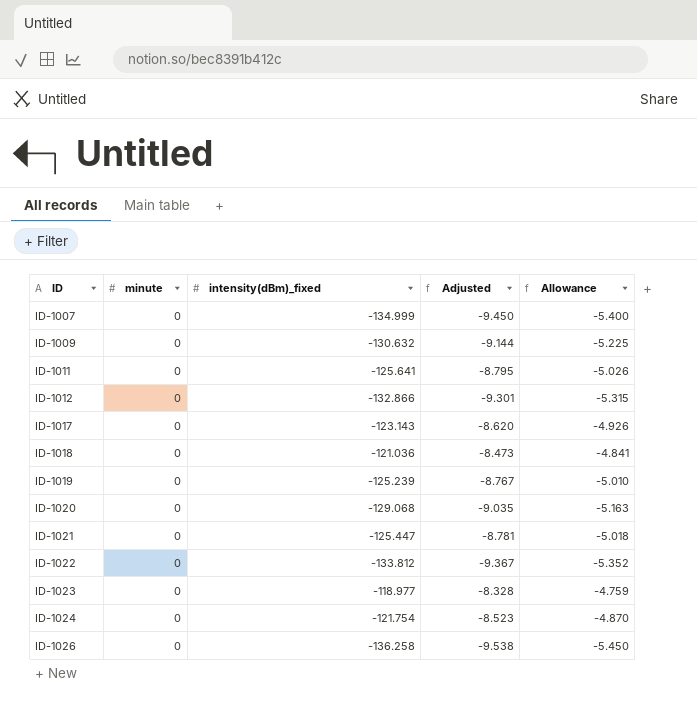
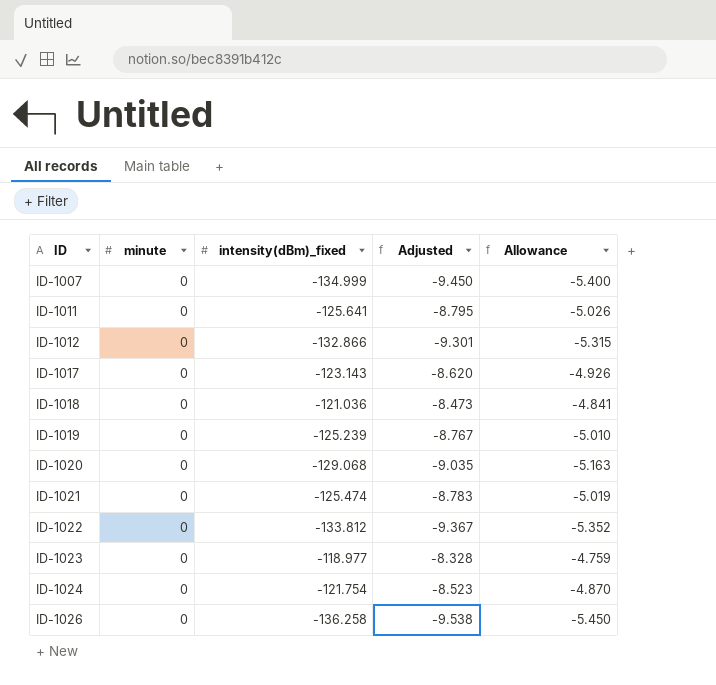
row ID-1009: 0 | -130.632 | -9.144 | -5.225 -> none
ID-1021 | intensity(dBm)_fixed: -125.447 -> -125.474
ID-1021 | Adjusted: -8.781 -> -8.783
ID-1021 | Allowance: -5.018 -> -5.019

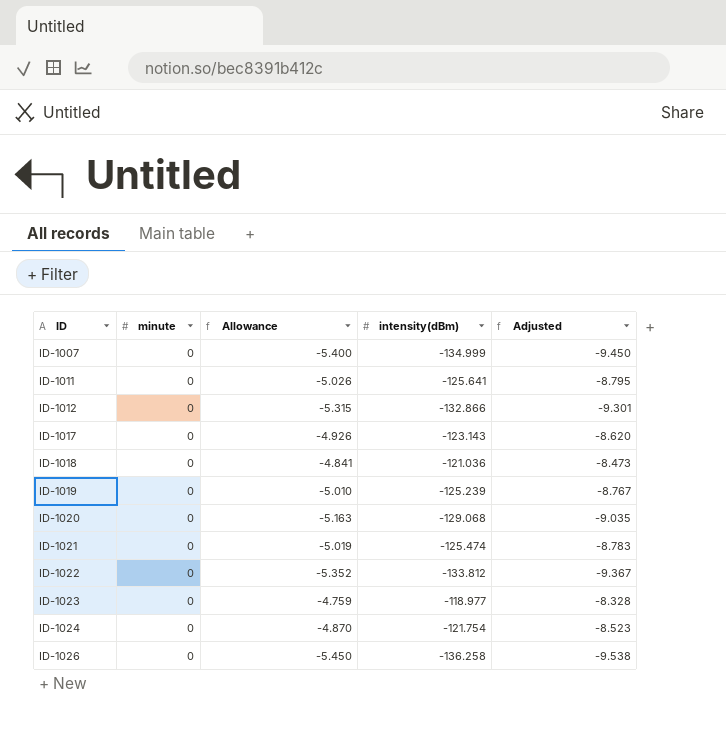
column Allowance | position: 5 -> 3
column name: intensity(dBm)_fixed -> intensity(dBm)

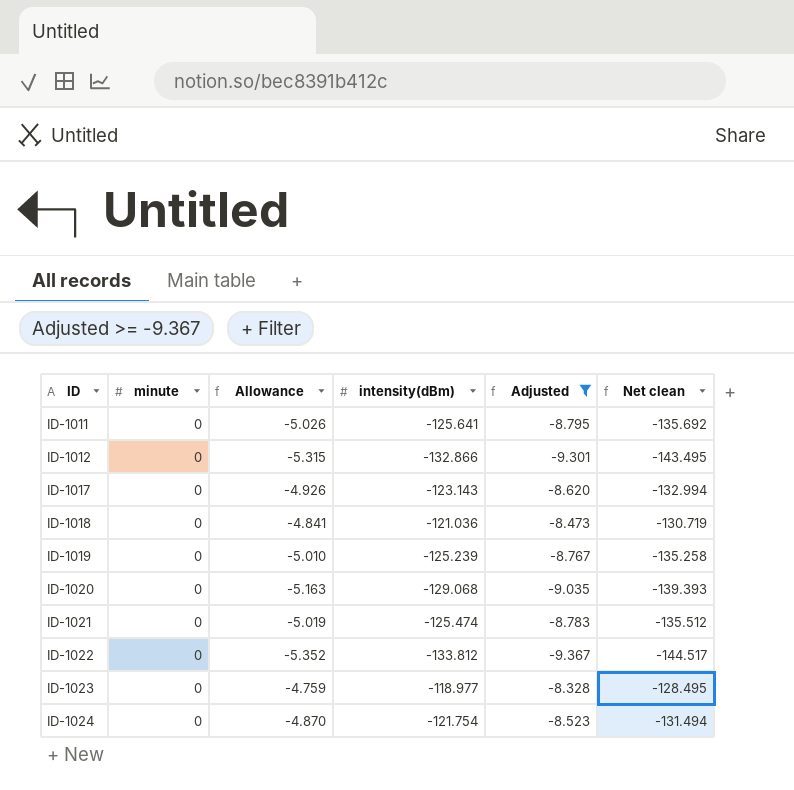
filter: none -> Adjusted >= -9.367
column Net clean | formula: none -> [intensity(dBm)] * 1.08

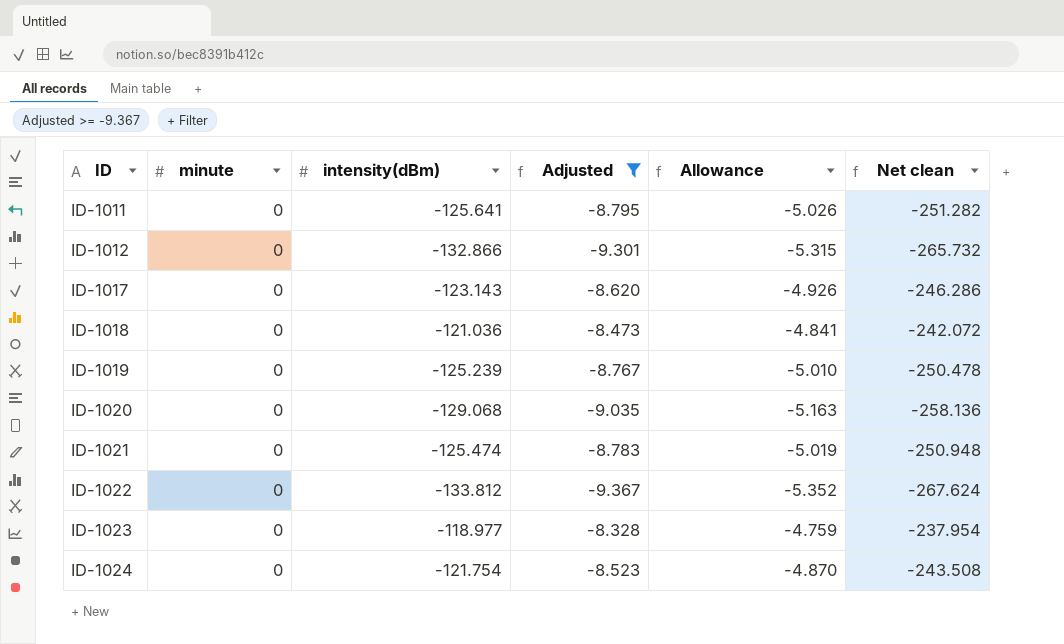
column Allowance | position: 3 -> 5
column Net clean | formula: [intensity(dBm)] * 1.08 -> [intensity(dBm)] * 2

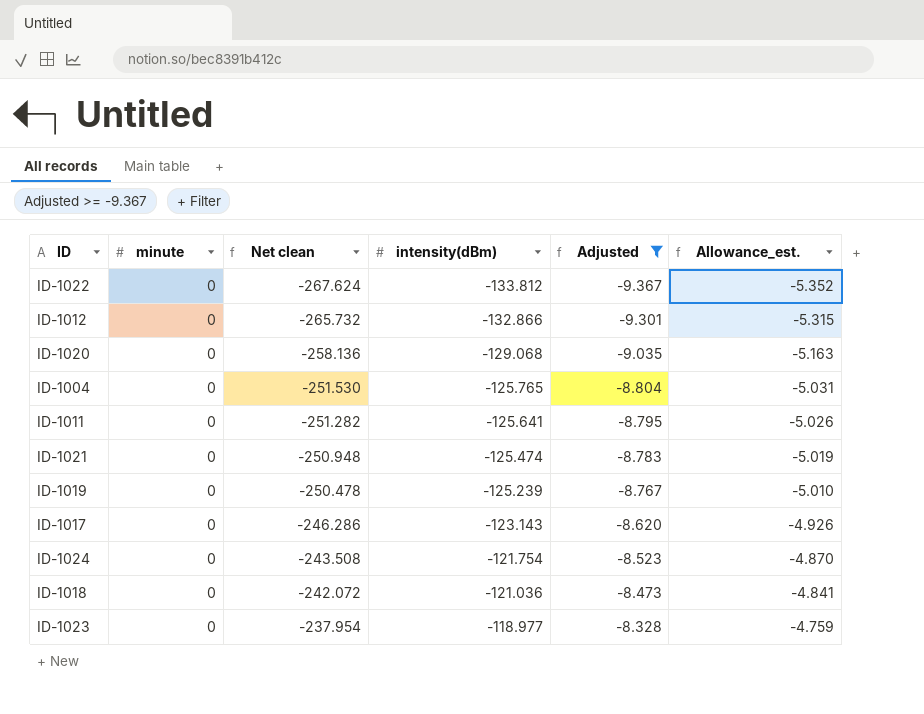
row order: ID ascending -> Net clean ascending
column Net clean | position: 6 -> 3
column name: Allowance -> Allowance_est.
row ID-1004: none -> 0 | -251.530 | -125.765 | -8.804 | -5.031

